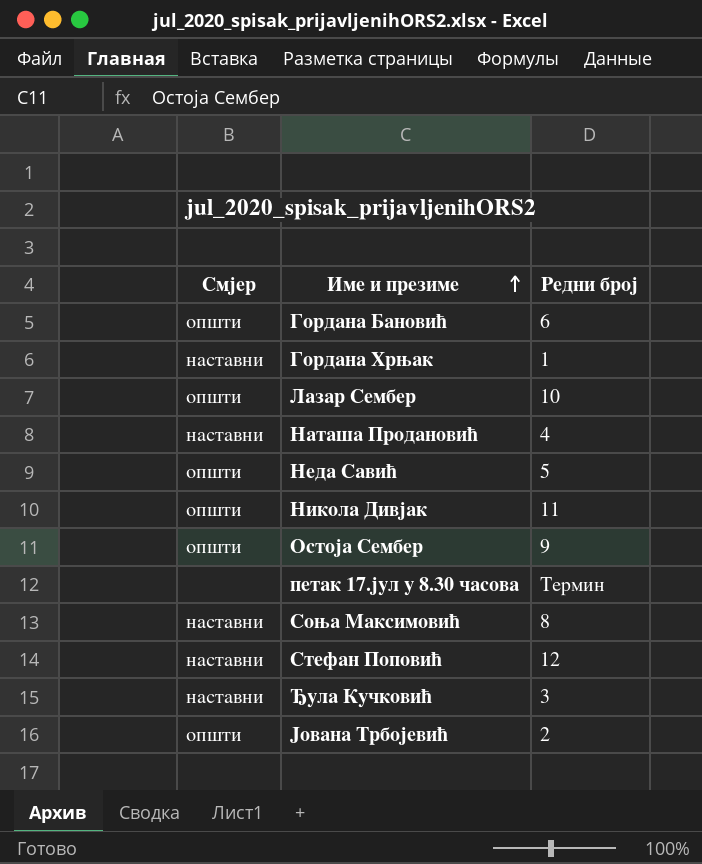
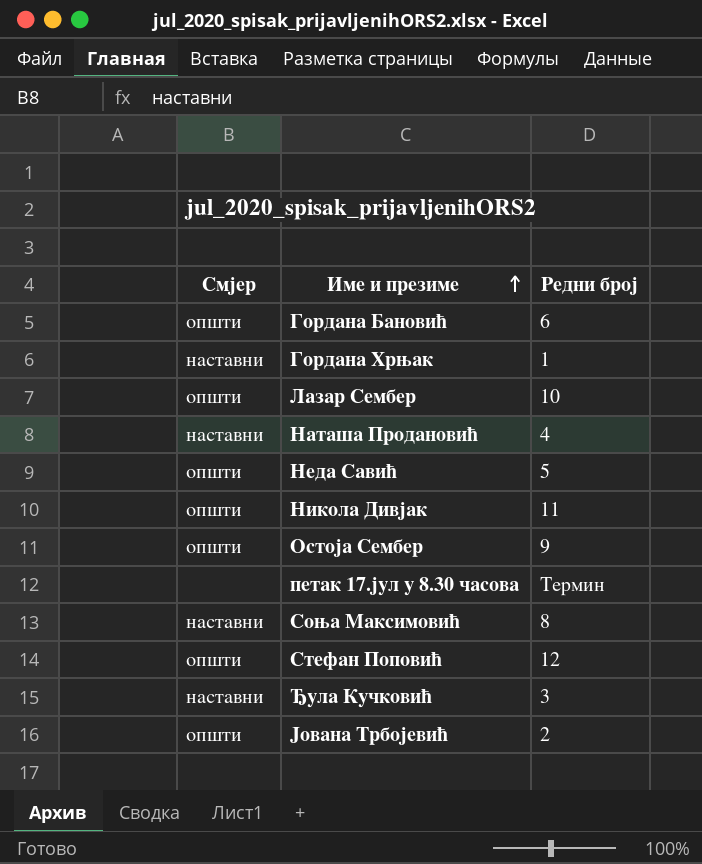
Стефан Поповић | Смјер: наставни -> општи

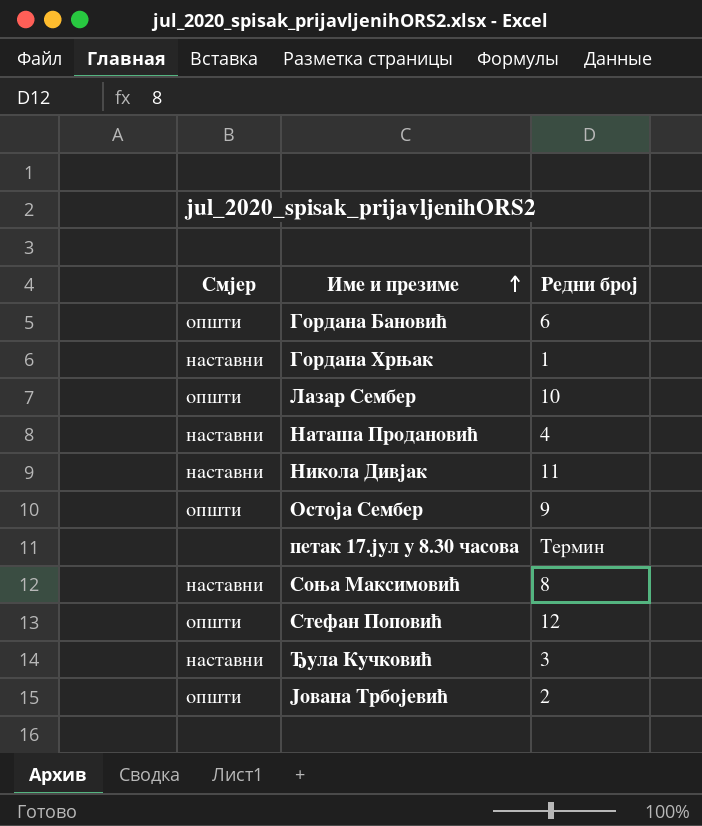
row Неда Савић: општи | 5 -> none
Никола Дивјак | Смјер: општи -> наставни

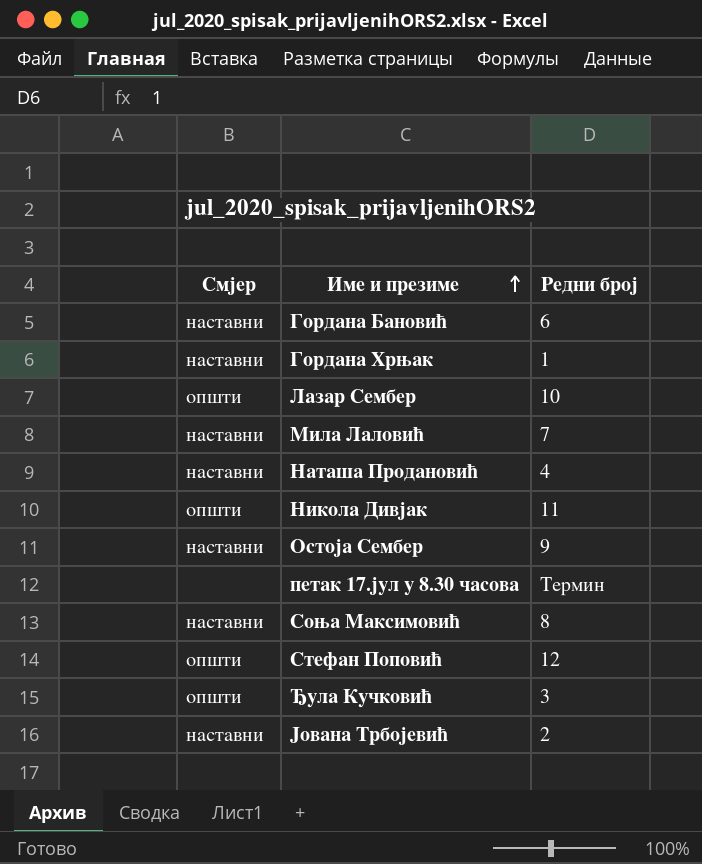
Гордана Бановић | Смјер: општи -> наставни
row Мила Лаловић: none -> наставни | 7
Никола Дивјак | Смјер: наставни -> општи
Остоја Сембер | Смјер: општи -> наставни
Ђула Кучковић | Смјер: наставни -> општи
Јована Трбојевић | Смјер: општи -> наставни

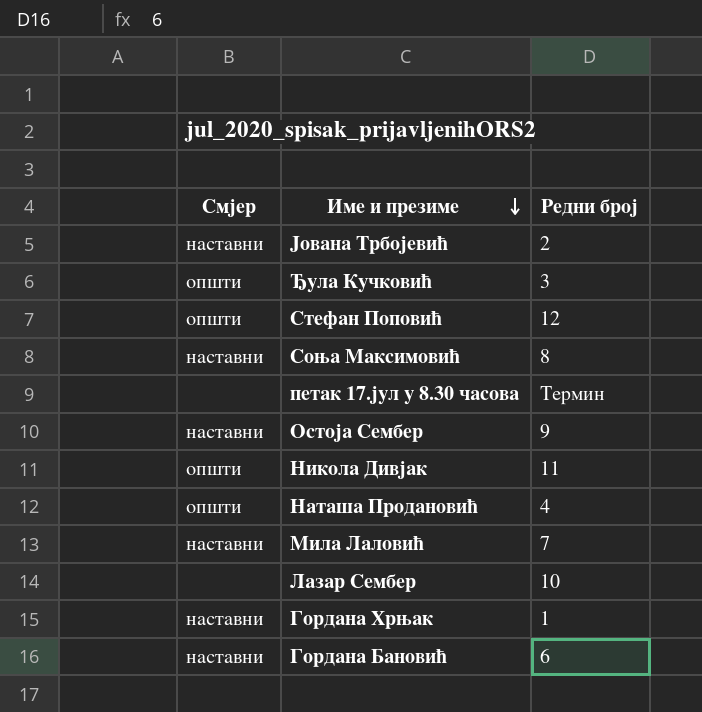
row order: Име и презиме ascending -> Име и презиме descending
Наташа Продановић | Смјер: наставни -> општи
Лазар Сембер | Смјер: општи -> none

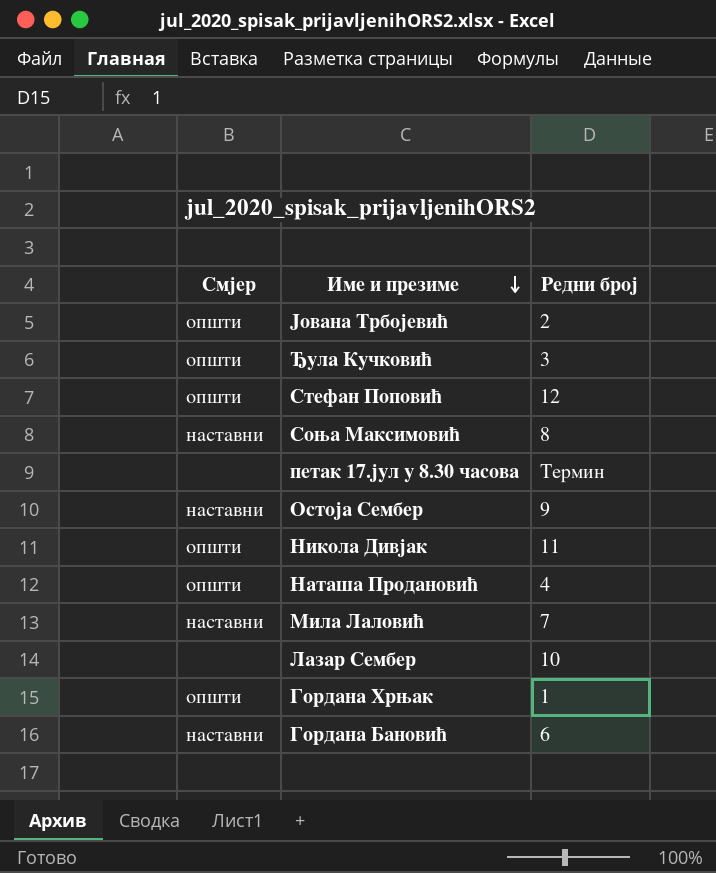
Јована Трбојевић | Смјер: наставни -> општи
Гордана Хрњак | Смјер: наставни -> општи

